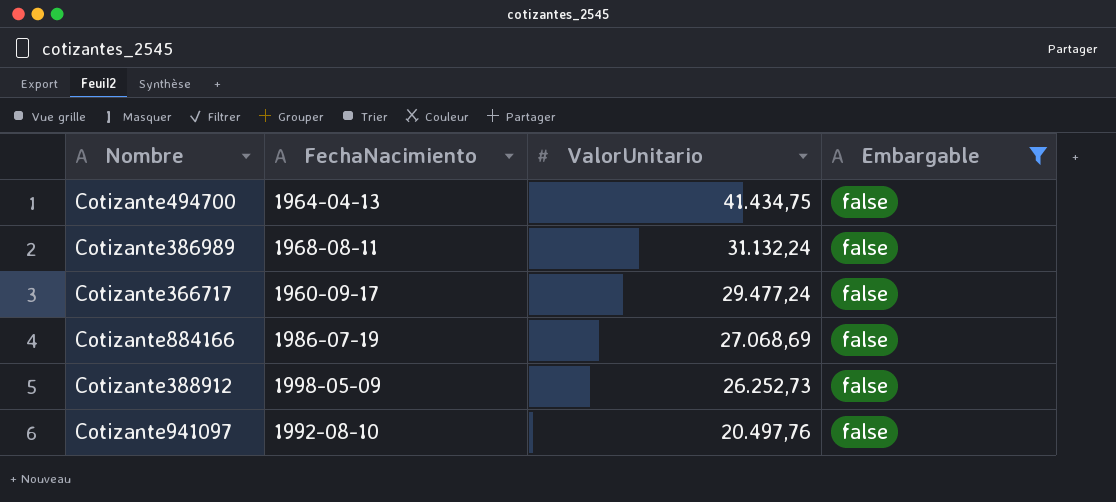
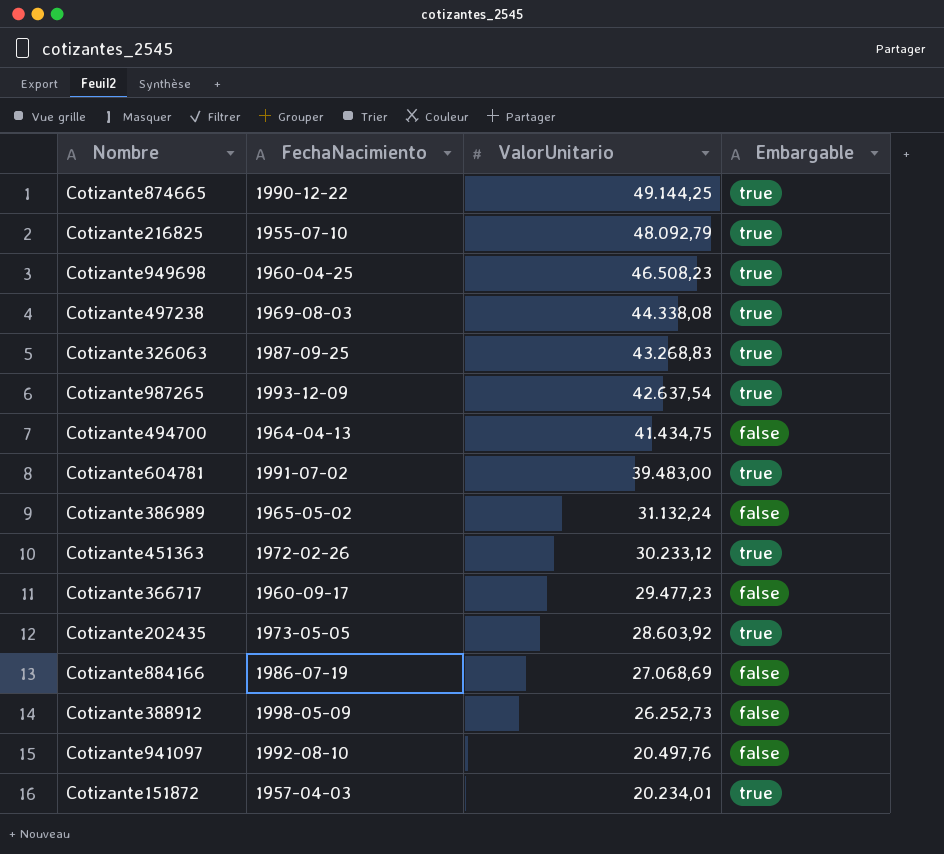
filter: Embargable = false -> none
Cotizante386989 | FechaNacimiento: 1968-08-11 -> 1965-05-02
Cotizante366717 | ValorUnitario: 29.477,24 -> 29.477,23

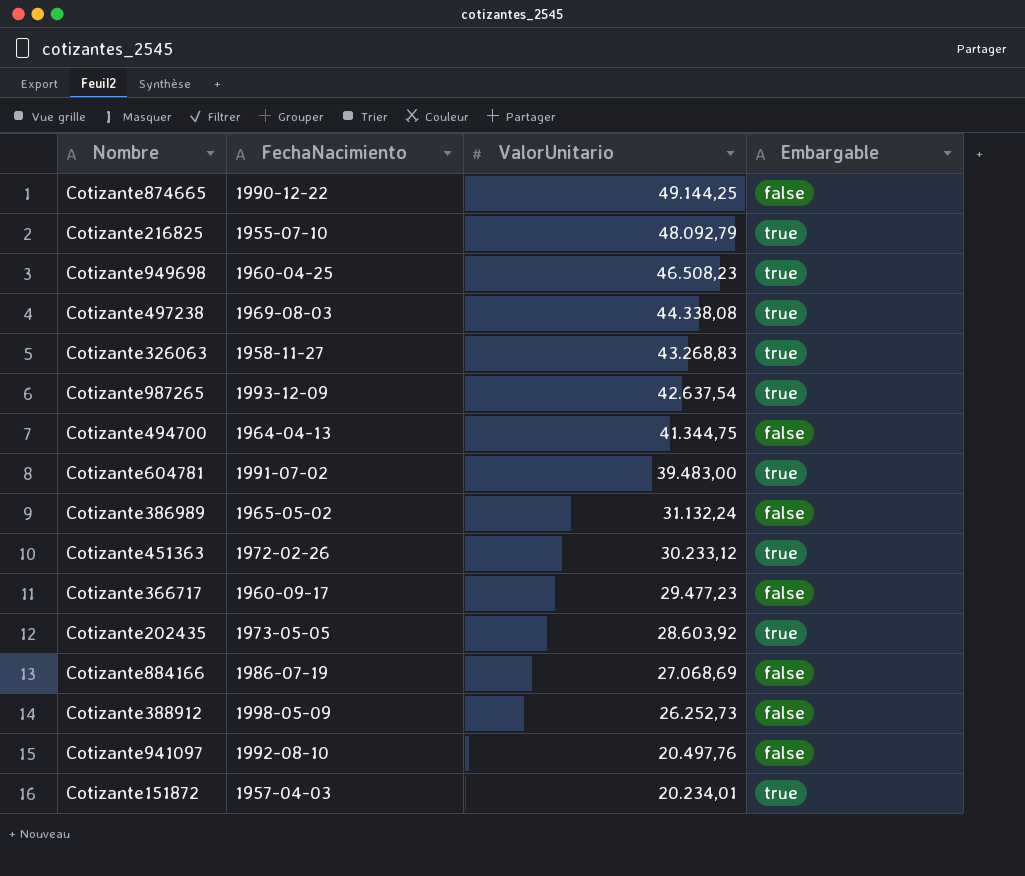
Cotizante874665 | Embargable: true -> false
Cotizante326063 | FechaNacimiento: 1987-09-25 -> 1958-11-27
Cotizante494700 | ValorUnitario: 41.434,75 -> 41.344,75

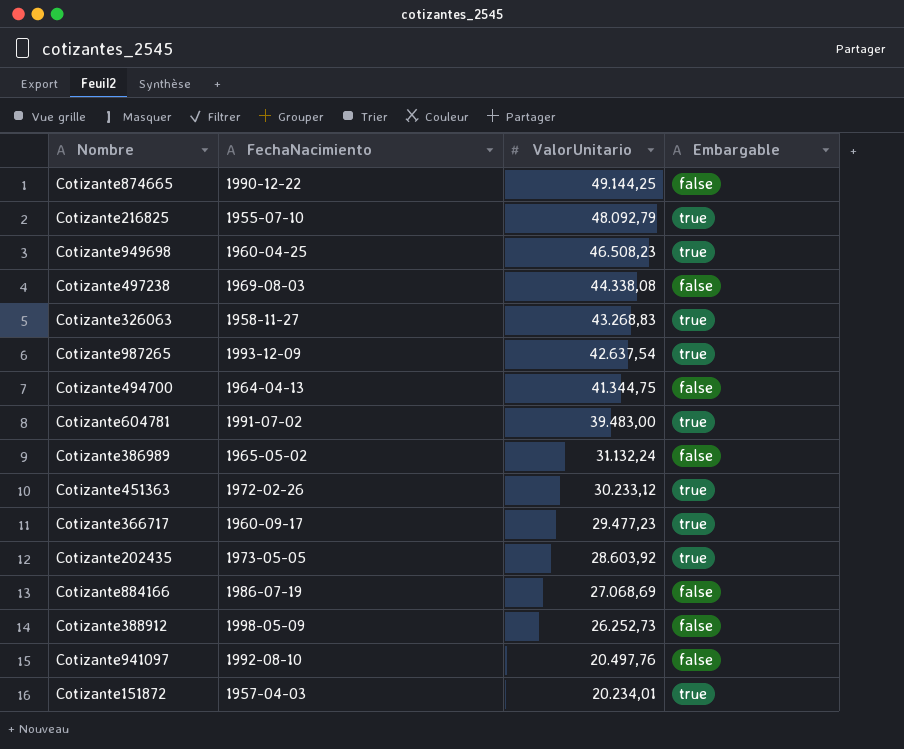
Cotizante497238 | Embargable: true -> false
Cotizante366717 | Embargable: false -> true

